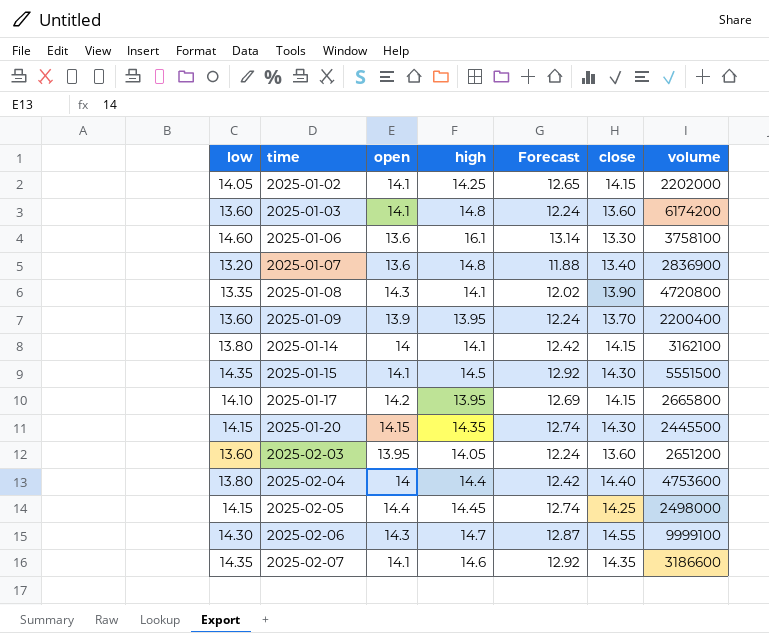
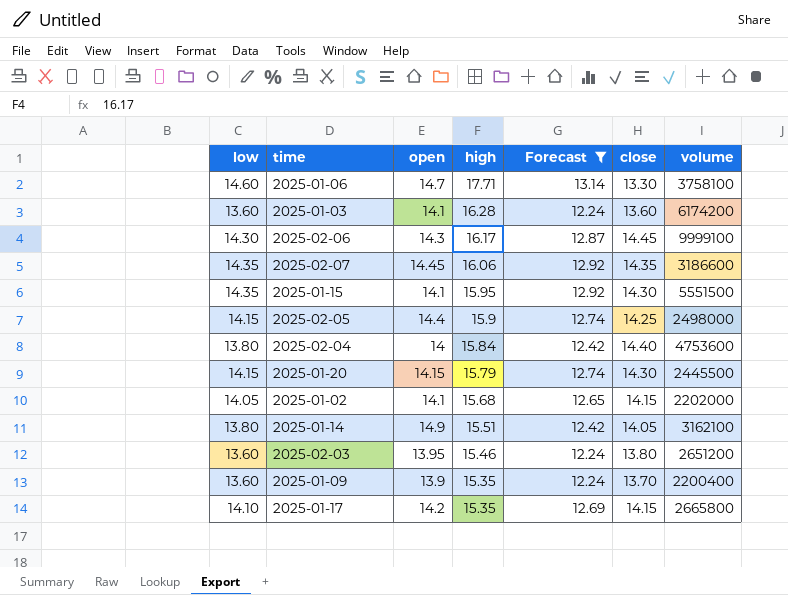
filter: none -> Forecast >= 12.24
row order: time ascending -> high descending
2025-01-06 | open: 13.6 -> 14.7
2025-01-06 | high: 16.1 -> 17.71
2025-01-03 | high: 14.8 -> 16.28
2025-02-06 | high: 14.7 -> 16.17
2025-02-06 | close: 14.55 -> 14.45
2025-02-07 | open: 14.1 -> 14.45
2025-02-07 | high: 14.6 -> 16.06
2025-01-15 | high: 14.5 -> 15.95
2025-02-05 | high: 14.45 -> 15.9
2025-02-04 | high: 14.4 -> 15.84
2025-01-20 | high: 14.35 -> 15.79
2025-01-02 | high: 14.25 -> 15.68
2025-01-14 | open: 14 -> 14.9
2025-01-14 | high: 14.1 -> 15.51
2025-01-14 | close: 14.15 -> 14.05
2025-02-03 | high: 14.05 -> 15.46
2025-02-03 | close: 13.60 -> 13.80
2025-01-09 | high: 13.95 -> 15.35
2025-01-17 | high: 13.95 -> 15.35

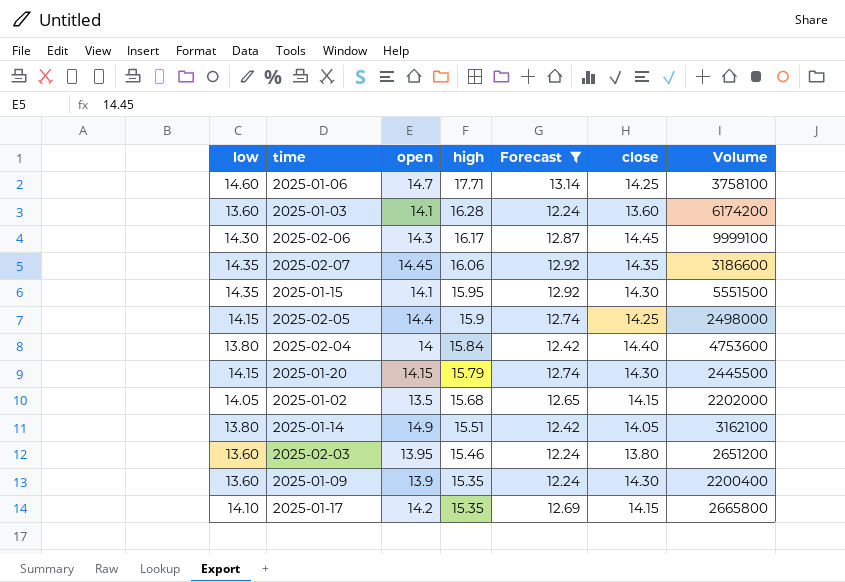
column name: volume -> Volume
2025-01-06 | close: 13.30 -> 14.25
2025-01-02 | open: 14.1 -> 13.5
2025-01-09 | close: 13.70 -> 14.30

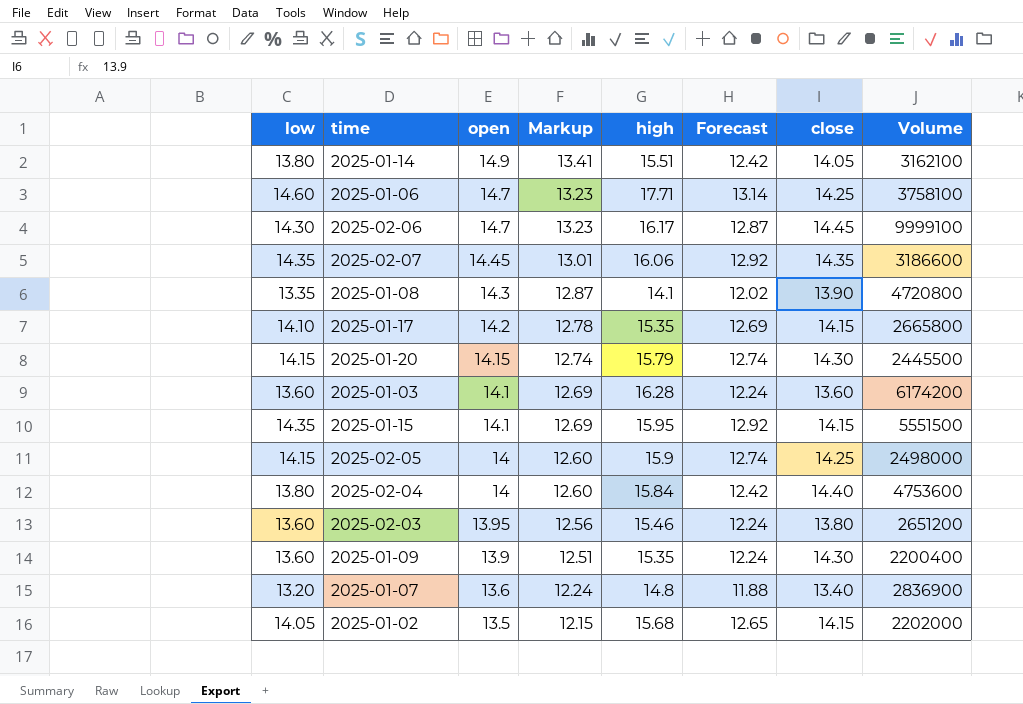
filter: Forecast >= 12.24 -> none
row order: high descending -> open descending
column Markup | formula: none -> [open] * 0.9
2025-02-06 | open: 14.3 -> 14.7
2025-01-15 | close: 14.30 -> 14.15
2025-02-05 | open: 14.4 -> 14

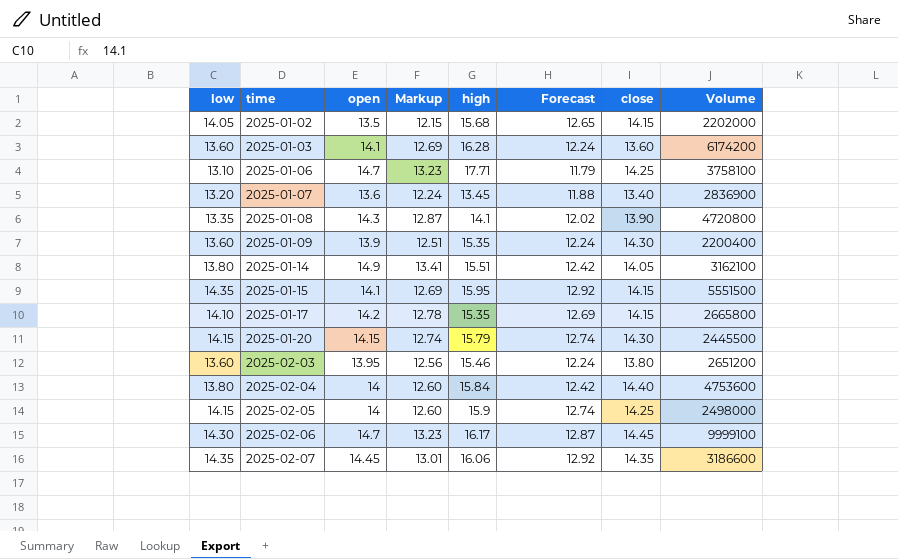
row order: open descending -> time ascending
2025-01-06 | low: 14.60 -> 13.10
2025-01-06 | Forecast: 13.14 -> 11.79
2025-01-07 | high: 14.8 -> 13.45

